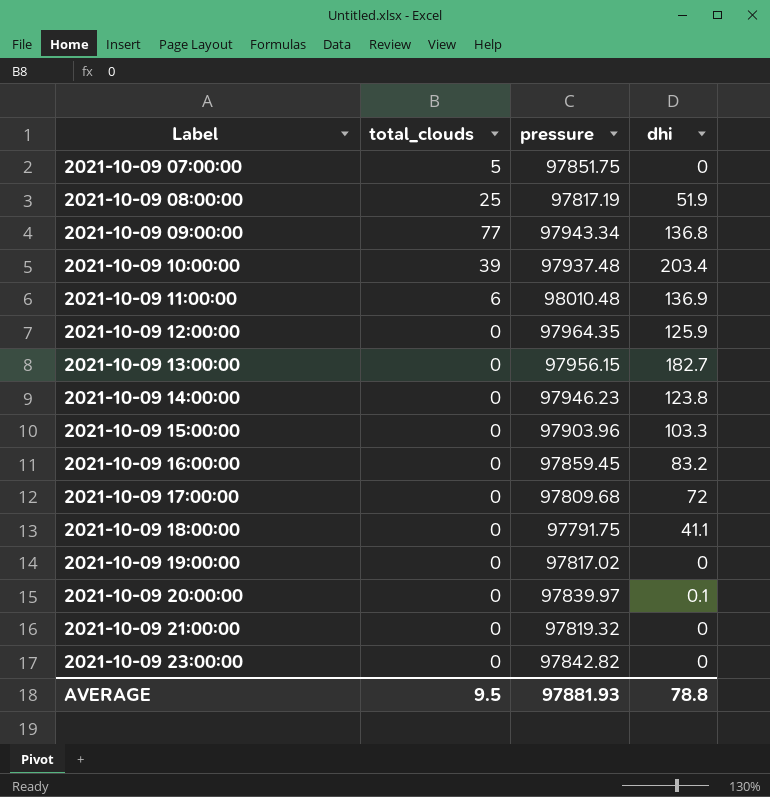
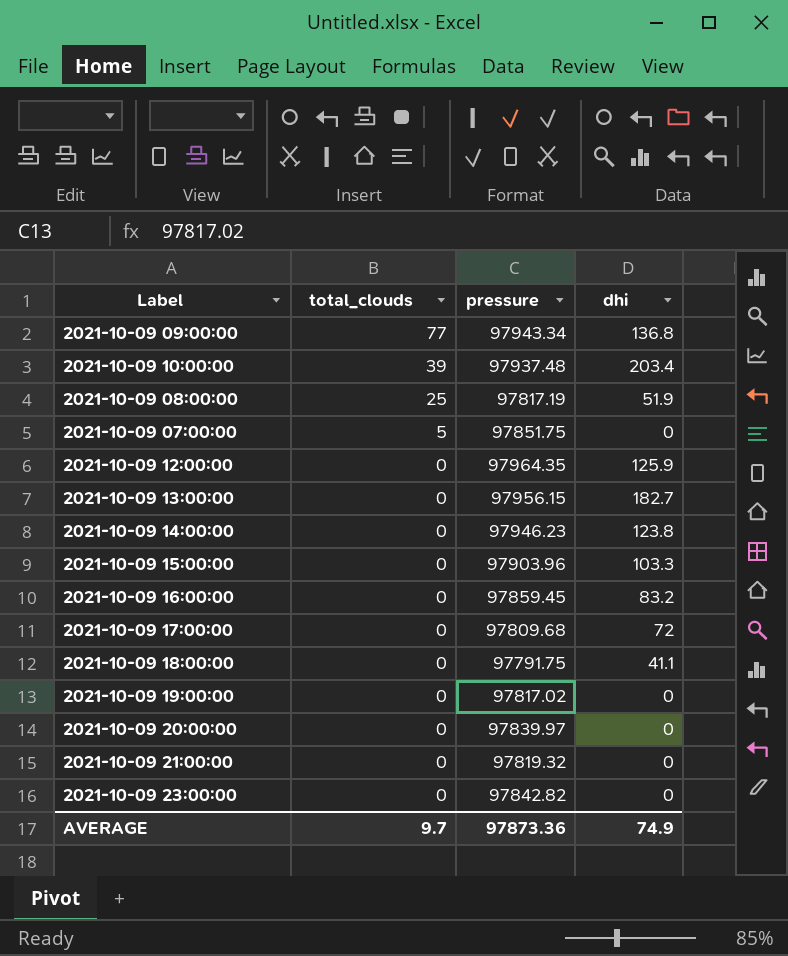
row order: Label ascending -> total_clouds descending
row 2021-10-09 11:00:00: 6 | 98010.48 | 136.9 -> none
2021-10-09 20:00:00 | dhi: 0.1 -> 0
AVERAGE | total_clouds: 9.5 -> 9.7
AVERAGE | pressure: 97881.93 -> 97873.36
AVERAGE | dhi: 78.8 -> 74.9

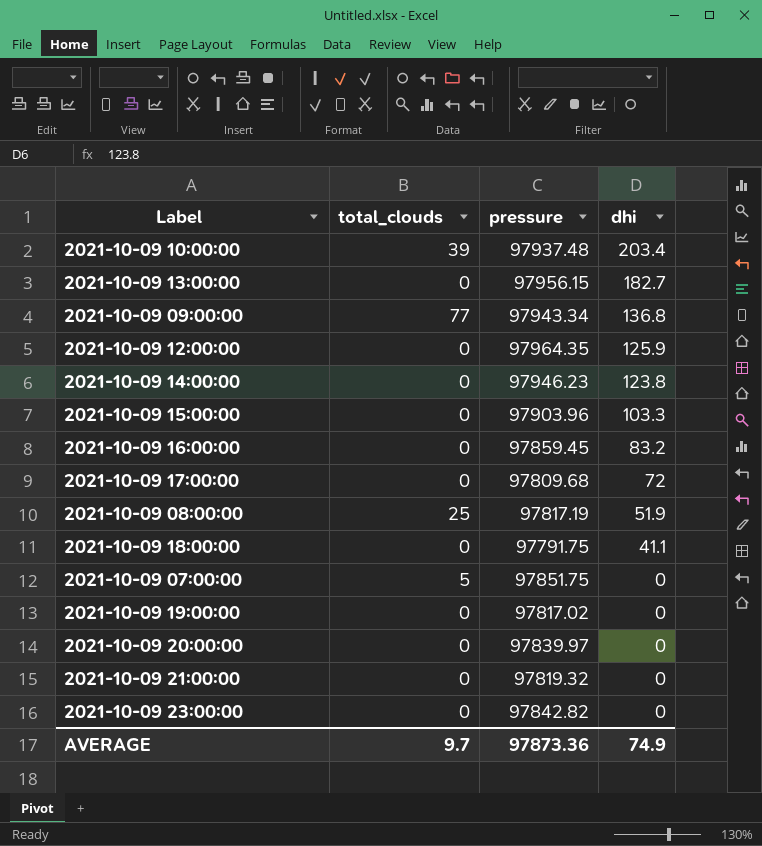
row order: total_clouds descending -> dhi descending

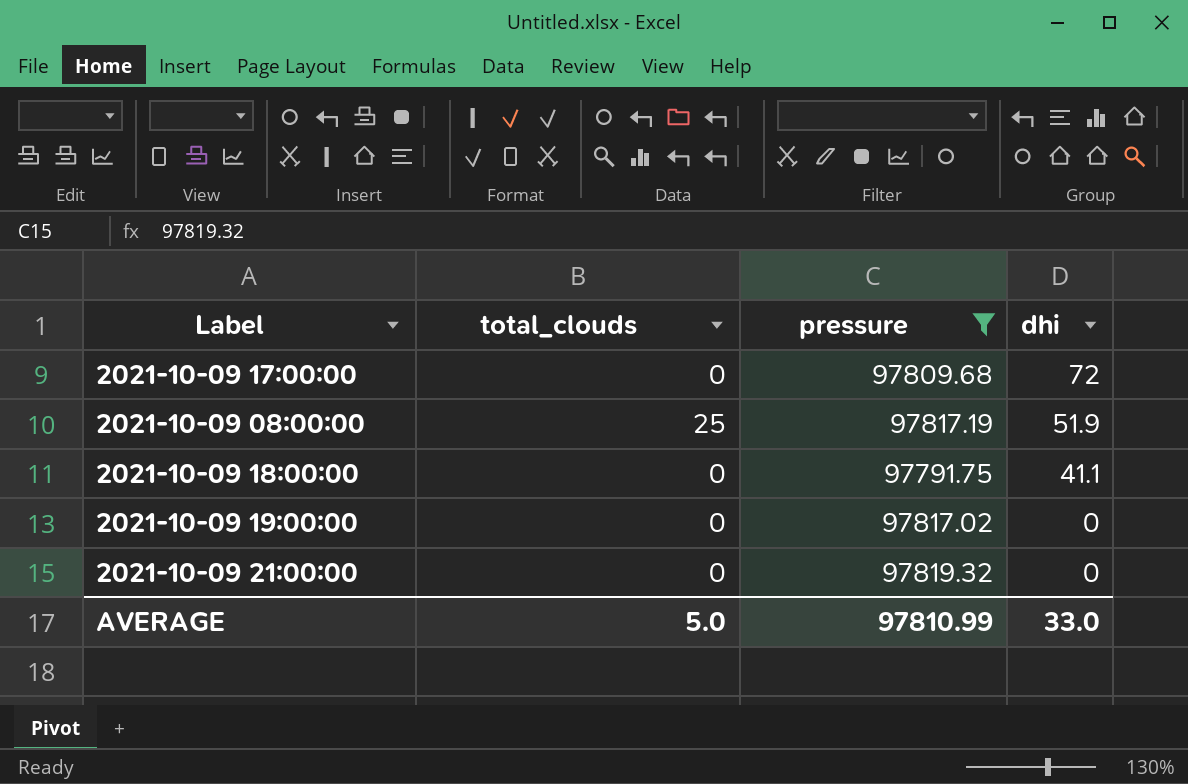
filter: none -> pressure <= 97819.32
AVERAGE | total_clouds: 9.7 -> 5.0
AVERAGE | pressure: 97873.36 -> 97810.99
AVERAGE | dhi: 74.9 -> 33.0

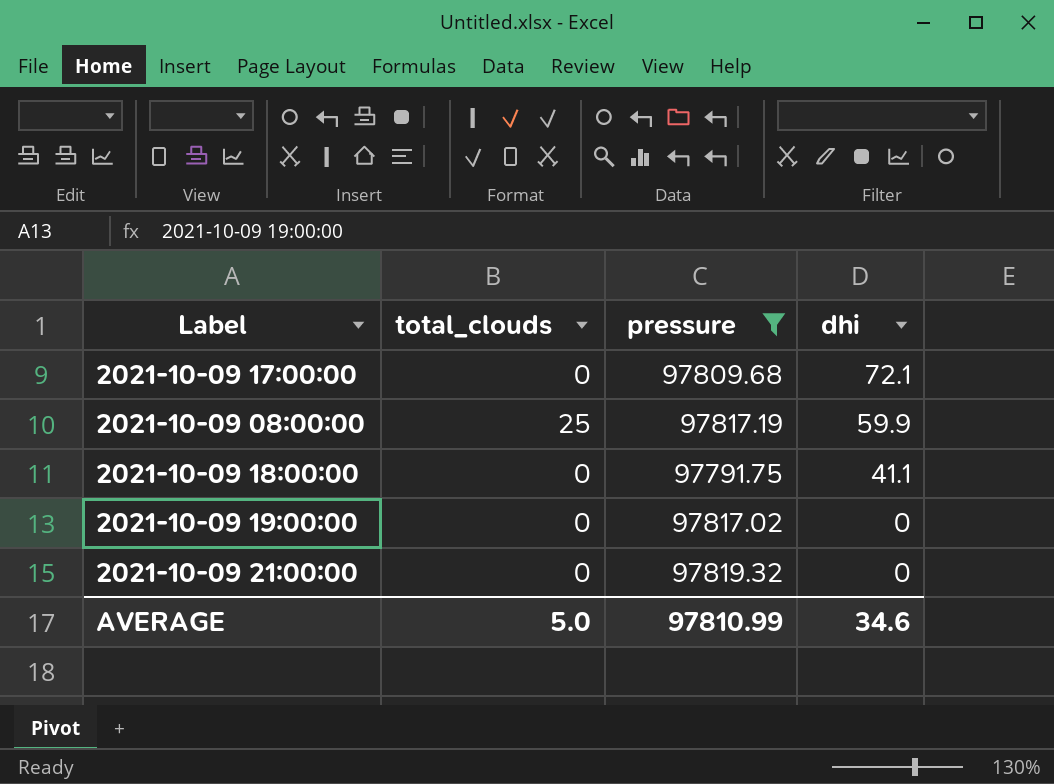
2021-10-09 17:00:00 | dhi: 72 -> 72.1
2021-10-09 08:00:00 | dhi: 51.9 -> 59.9
AVERAGE | dhi: 33.0 -> 34.6

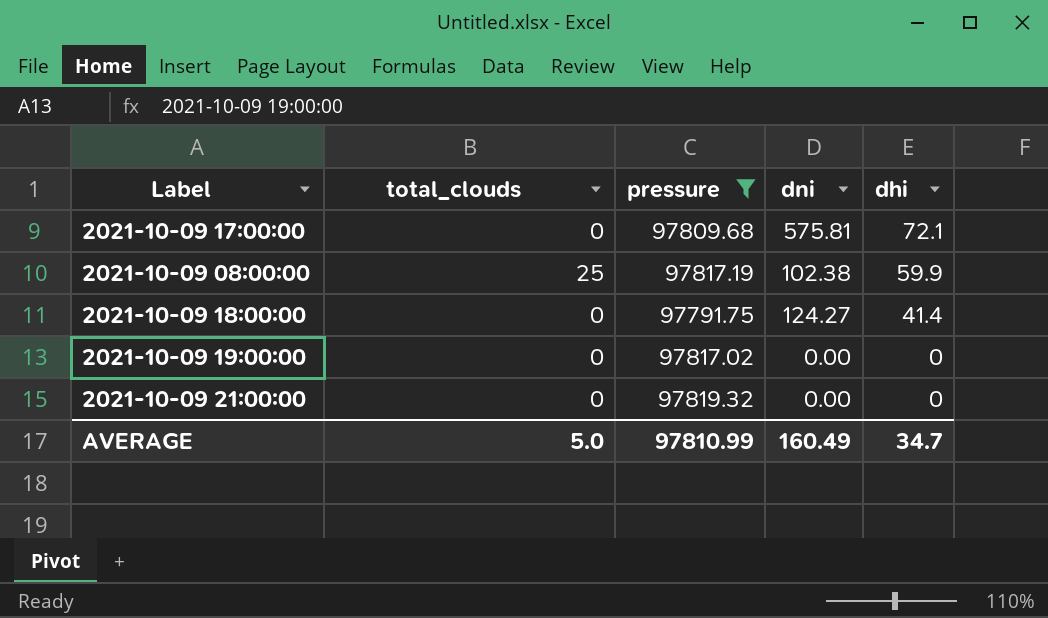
column dni | position: none -> 4
2021-10-09 18:00:00 | dhi: 41.1 -> 41.4
AVERAGE | dhi: 34.6 -> 34.7

